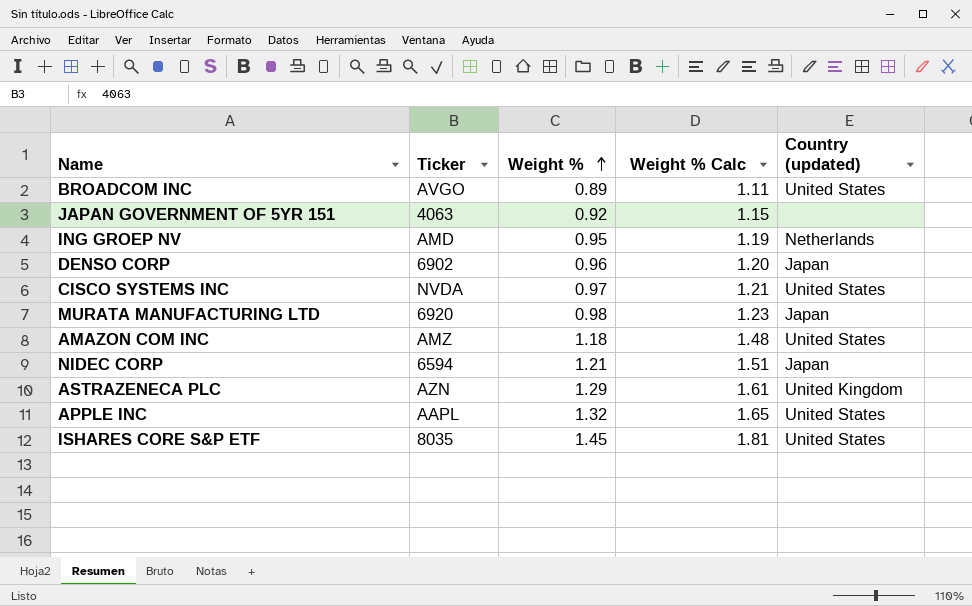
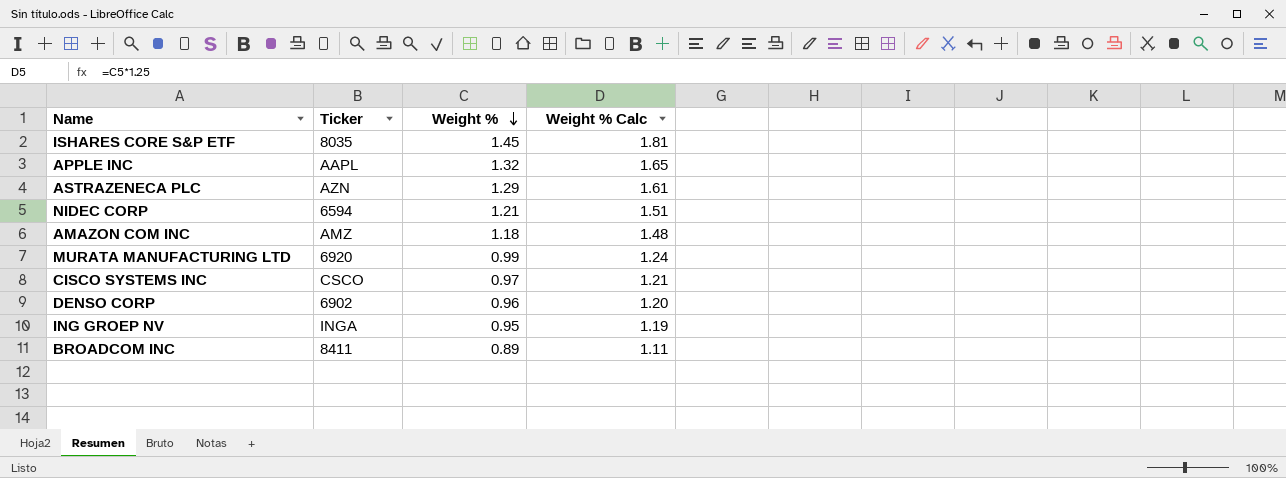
row order: Weight % ascending -> Weight % descending
column Country (updated) | position: 5 -> none
row JAPAN GOVERNMENT OF 5YR 151: 4063 | 0.92 | 1.15 | none -> none
MURATA MANUFACTURING LTD | Weight %: 0.98 -> 0.99
MURATA MANUFACTURING LTD | Weight % Calc: 1.23 -> 1.24
CISCO SYSTEMS INC | Ticker: NVDA -> CSCO
ING GROEP NV | Ticker: AMD -> INGA
BROADCOM INC | Ticker: AVGO -> 8411

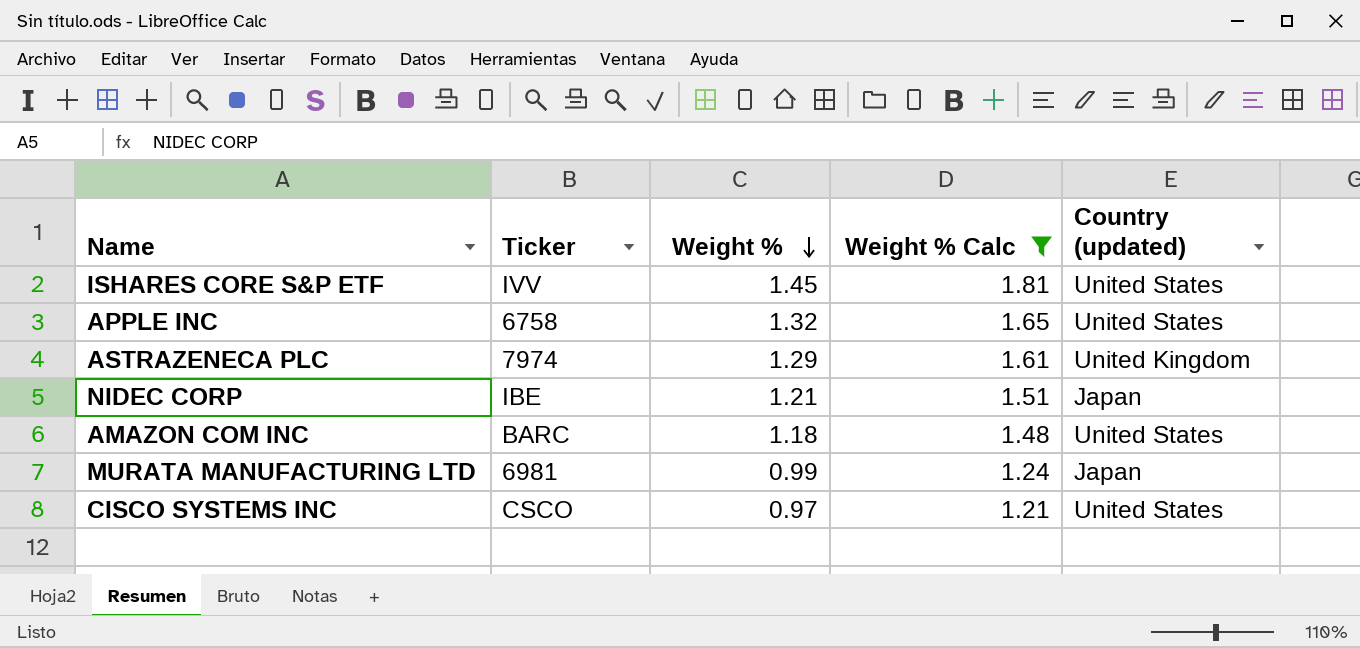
filter: none -> Weight % Calc >= 1.21
column Country (updated) | position: none -> 5
ISHARES CORE S&P ETF | Ticker: 8035 -> IVV
APPLE INC | Ticker: AAPL -> 6758
ASTRAZENECA PLC | Ticker: AZN -> 7974
NIDEC CORP | Ticker: 6594 -> IBE
AMAZON COM INC | Ticker: AMZ -> BARC
MURATA MANUFACTURING LTD | Ticker: 6920 -> 6981

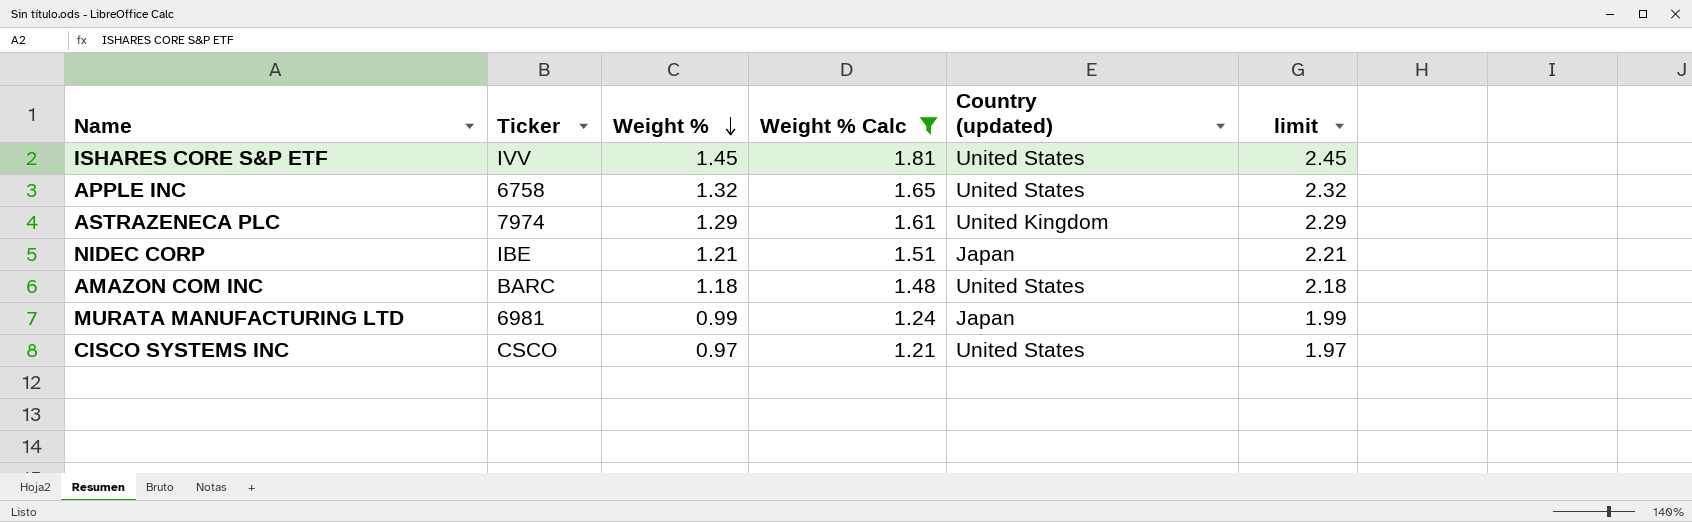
column limit | formula: none -> [Weight %] + 1

